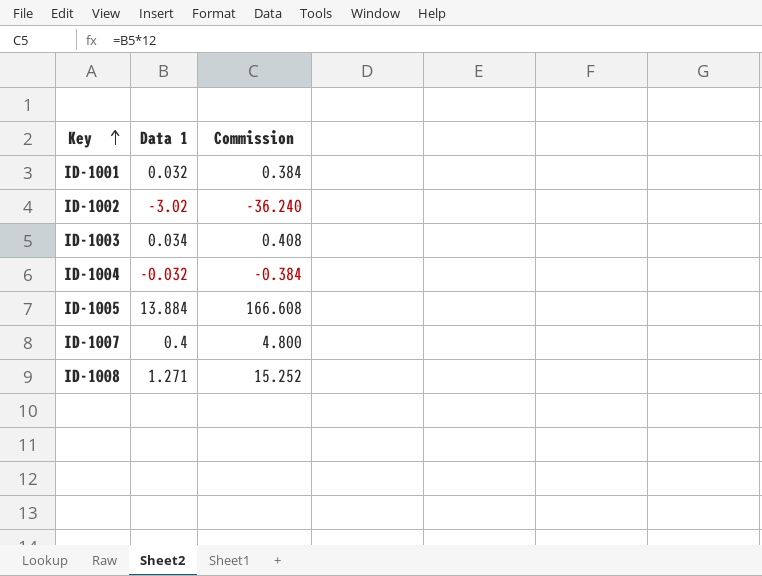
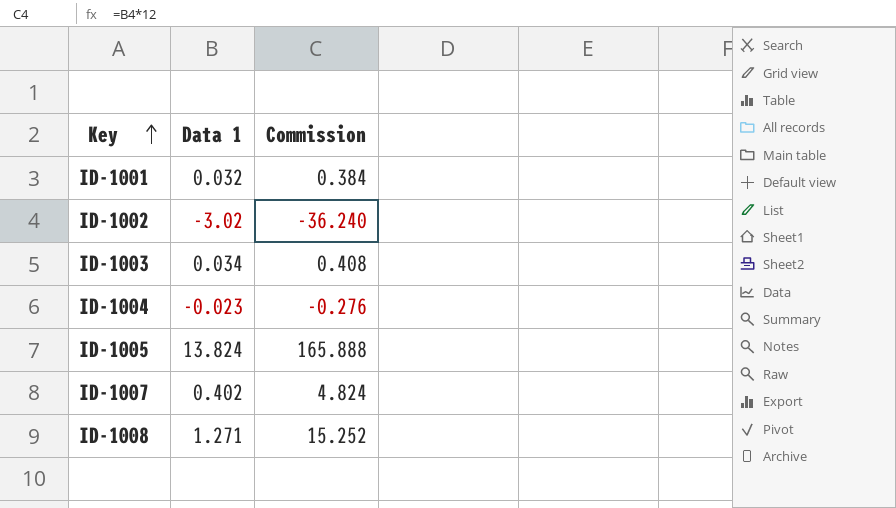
ID-1004 | Data 1: -0.032 -> -0.023
ID-1004 | Commission: -0.384 -> -0.276
ID-1005 | Data 1: 13.884 -> 13.824
ID-1005 | Commission: 166.608 -> 165.888
ID-1007 | Data 1: 0.4 -> 0.402
ID-1007 | Commission: 4.800 -> 4.824

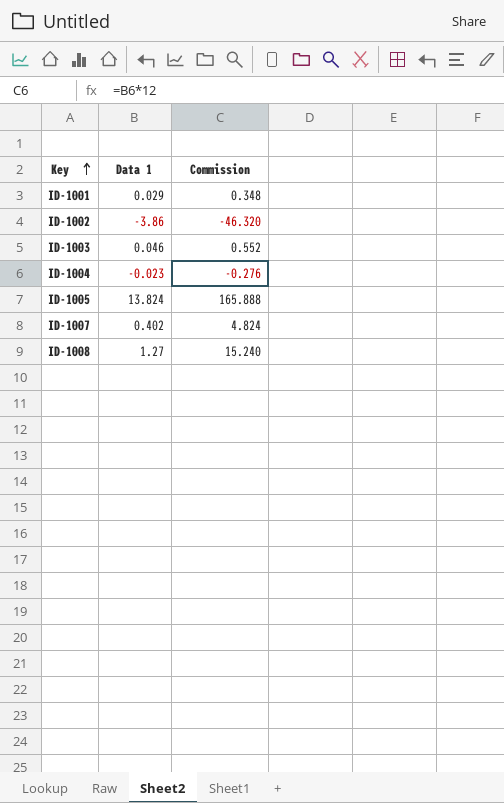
ID-1001 | Data 1: 0.032 -> 0.029
ID-1001 | Commission: 0.384 -> 0.348
ID-1002 | Data 1: -3.02 -> -3.86
ID-1002 | Commission: -36.240 -> -46.320
ID-1003 | Data 1: 0.034 -> 0.046
ID-1003 | Commission: 0.408 -> 0.552
ID-1008 | Data 1: 1.271 -> 1.27
ID-1008 | Commission: 15.252 -> 15.240

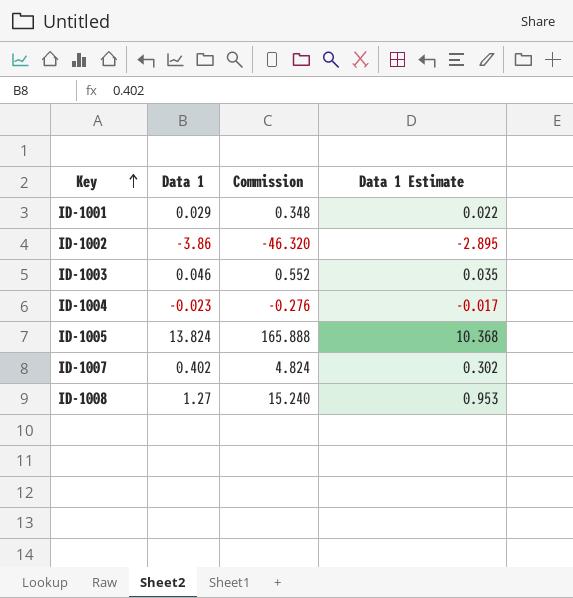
column Data 1 Estimate | formula: none -> [Data 1] * 0.75

